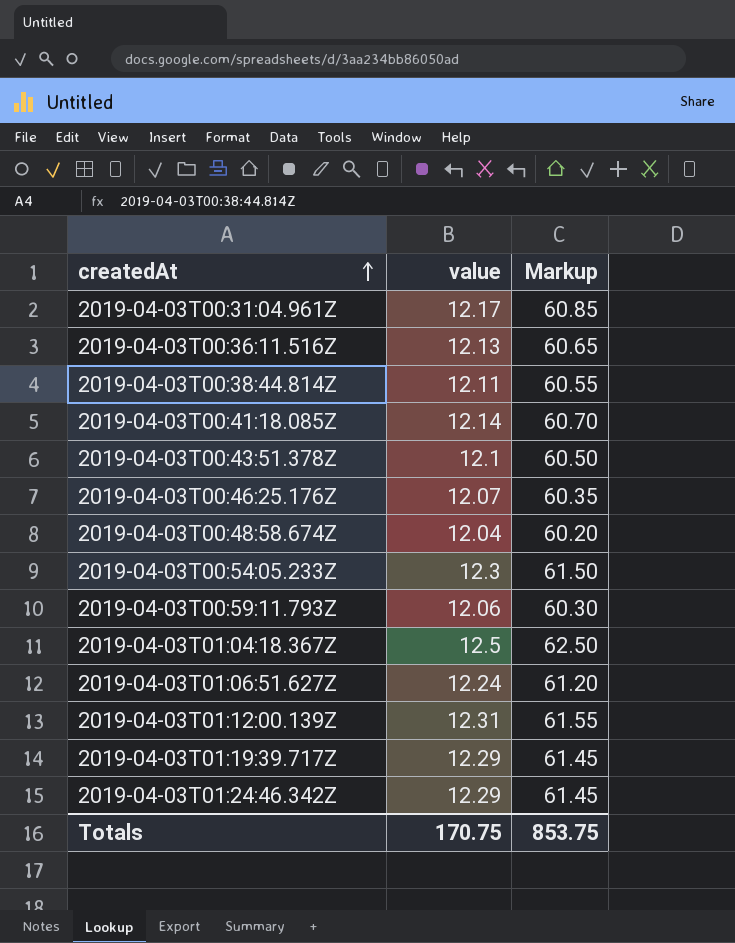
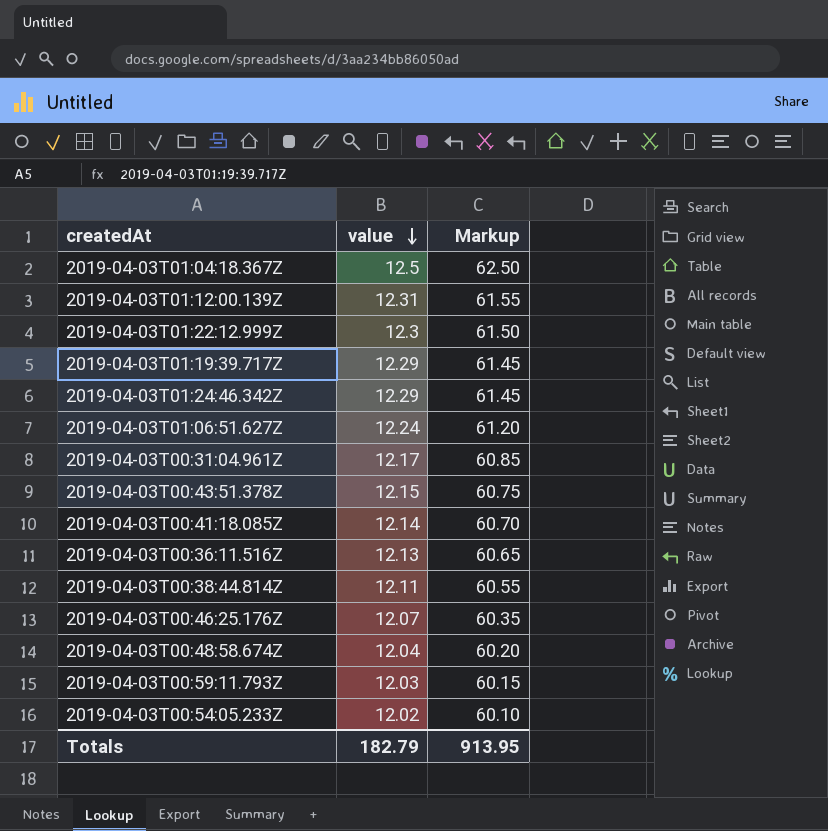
row order: createdAt ascending -> value descending
row 2019-04-03T01:22:12.999Z: none -> 12.3 | 61.50
2019-04-03T00:43:51.378Z | value: 12.1 -> 12.15
2019-04-03T00:43:51.378Z | Markup: 60.50 -> 60.75
2019-04-03T00:59:11.793Z | value: 12.06 -> 12.03
2019-04-03T00:59:11.793Z | Markup: 60.30 -> 60.15
2019-04-03T00:54:05.233Z | value: 12.3 -> 12.02
2019-04-03T00:54:05.233Z | Markup: 61.50 -> 60.10
Totals | value: 170.75 -> 182.79
Totals | Markup: 853.75 -> 913.95

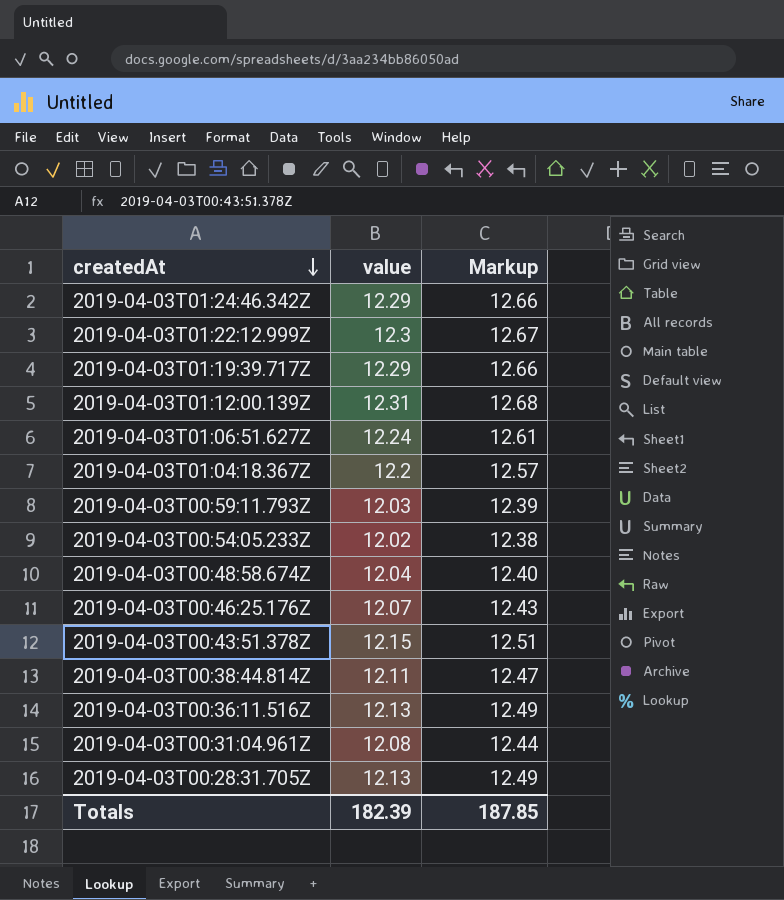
row order: value descending -> createdAt descending
column Markup | formula: [value] * 5 -> [value] * 1.03
row 2019-04-03T00:41:18.085Z: 12.14 | 60.70 -> none
2019-04-03T01:04:18.367Z | value: 12.5 -> 12.2
2019-04-03T00:31:04.961Z | value: 12.17 -> 12.08
row 2019-04-03T00:28:31.705Z: none -> 12.13 | 12.49
Totals | value: 182.79 -> 182.39
Totals | Markup: 913.95 -> 187.85

